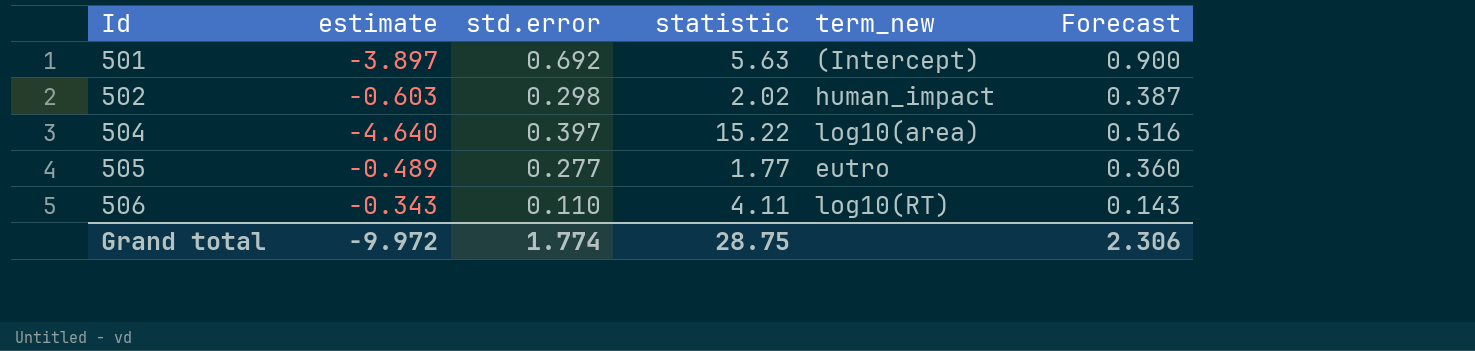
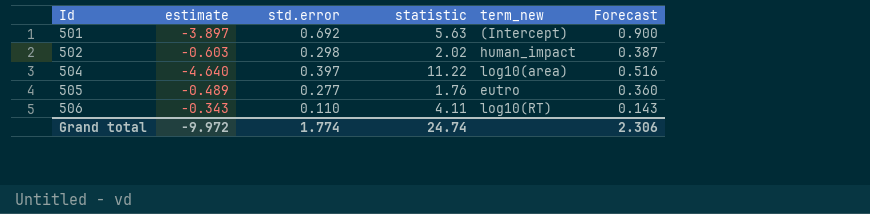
504 | statistic: 15.22 -> 11.22
505 | statistic: 1.77 -> 1.76
Grand total | statistic: 28.75 -> 24.74

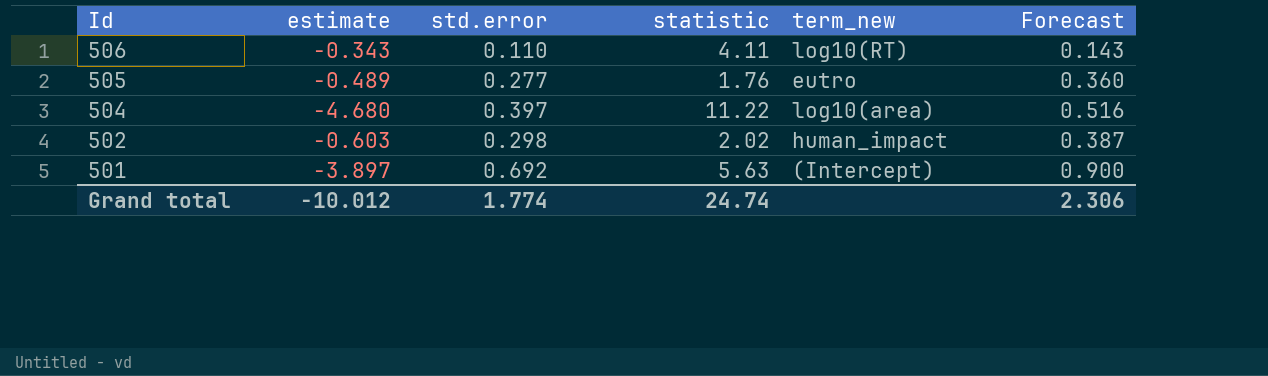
row order: Id ascending -> Id descending
504 | estimate: -4.640 -> -4.680
Grand total | estimate: -9.972 -> -10.012

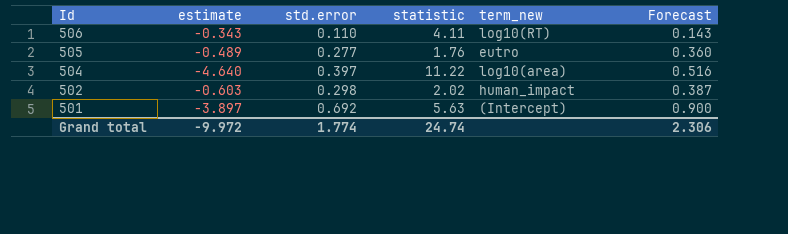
504 | estimate: -4.680 -> -4.640
Grand total | estimate: -10.012 -> -9.972

